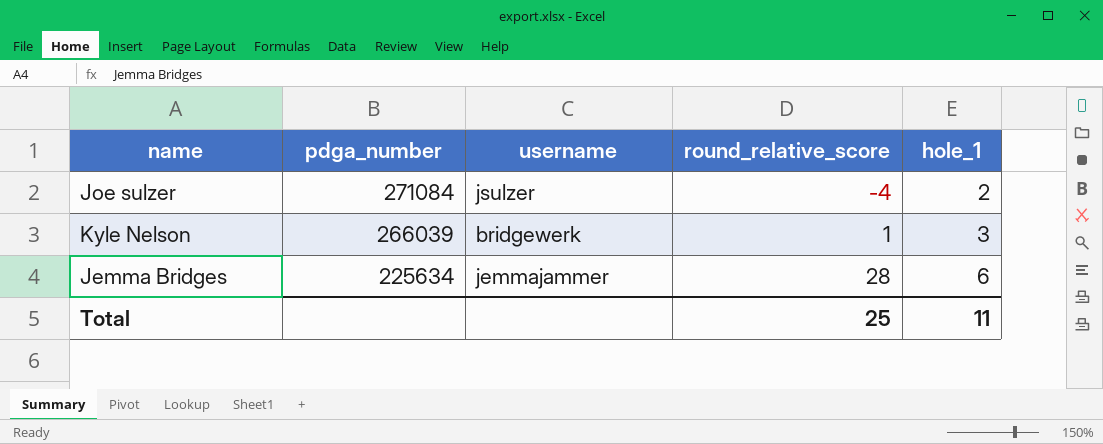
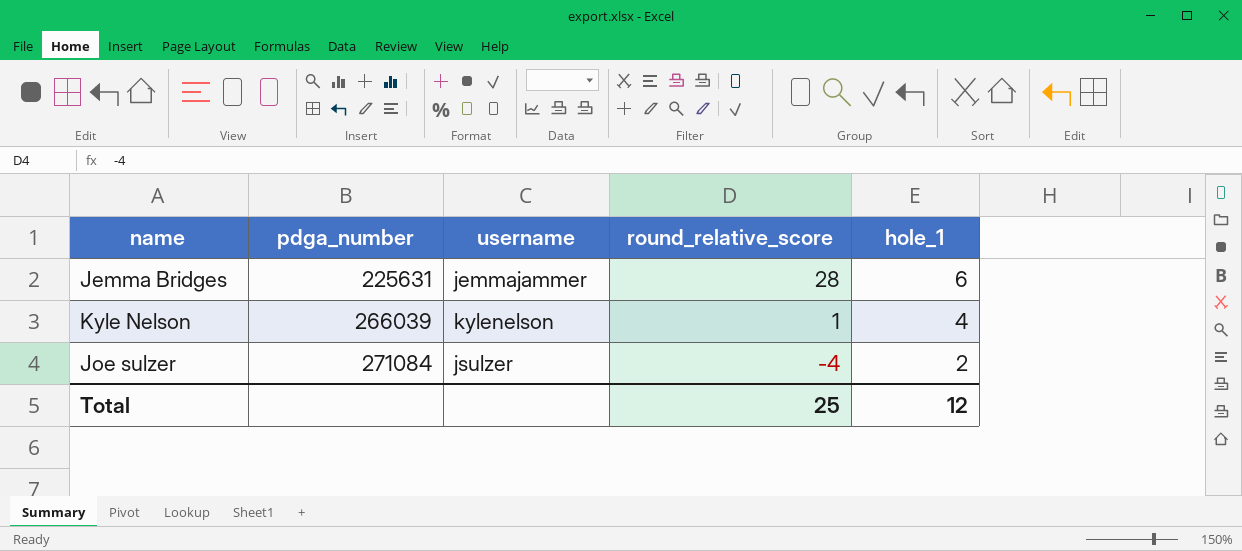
row order: pdga_number descending -> pdga_number ascending
Jemma Bridges | pdga_number: 225634 -> 225631
Kyle Nelson | username: bridgewerk -> kylenelson
Kyle Nelson | hole_1: 3 -> 4
Total | hole_1: 11 -> 12

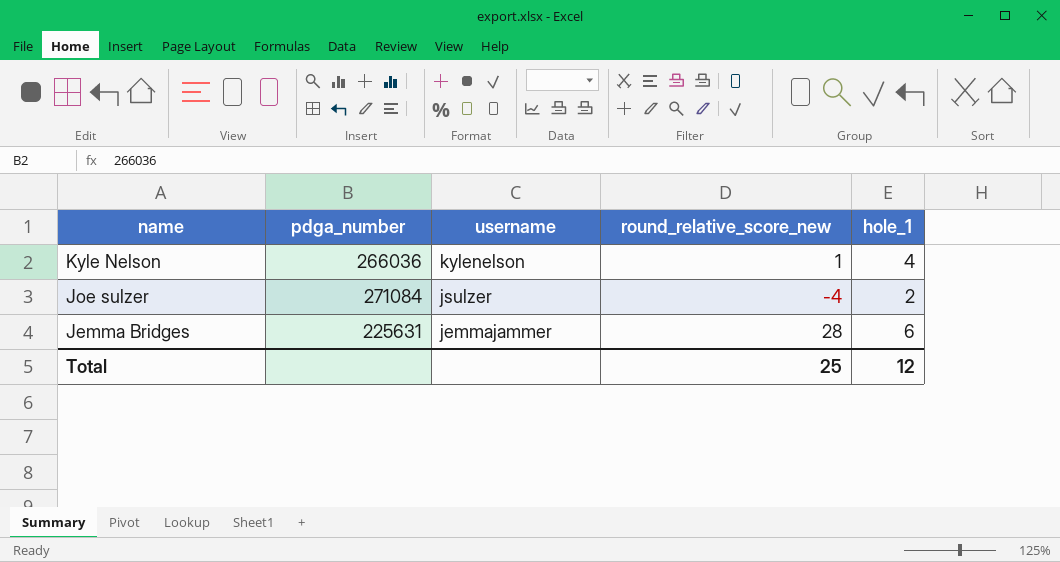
row order: pdga_number ascending -> name descending
column name: round_relative_score -> round_relative_score_new
Kyle Nelson | pdga_number: 266039 -> 266036

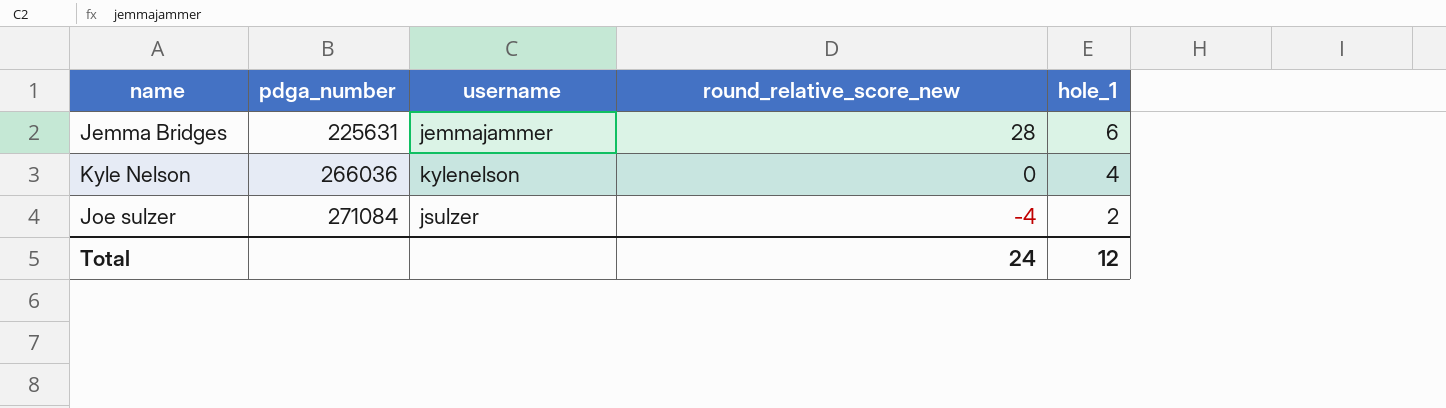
row order: name descending -> pdga_number ascending
Kyle Nelson | round_relative_score_new: 1 -> 0
Total | round_relative_score_new: 25 -> 24

